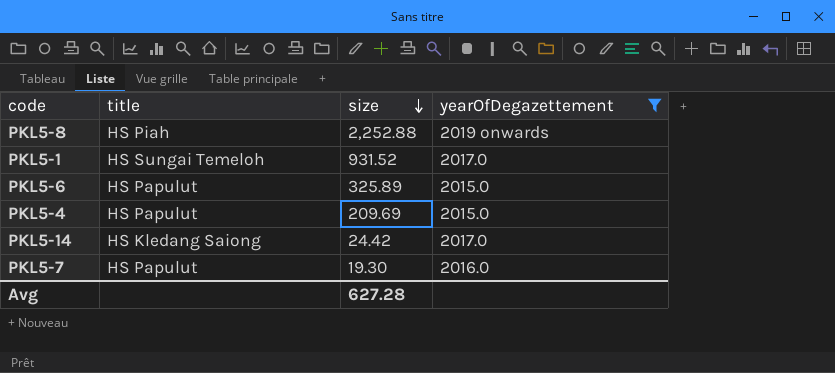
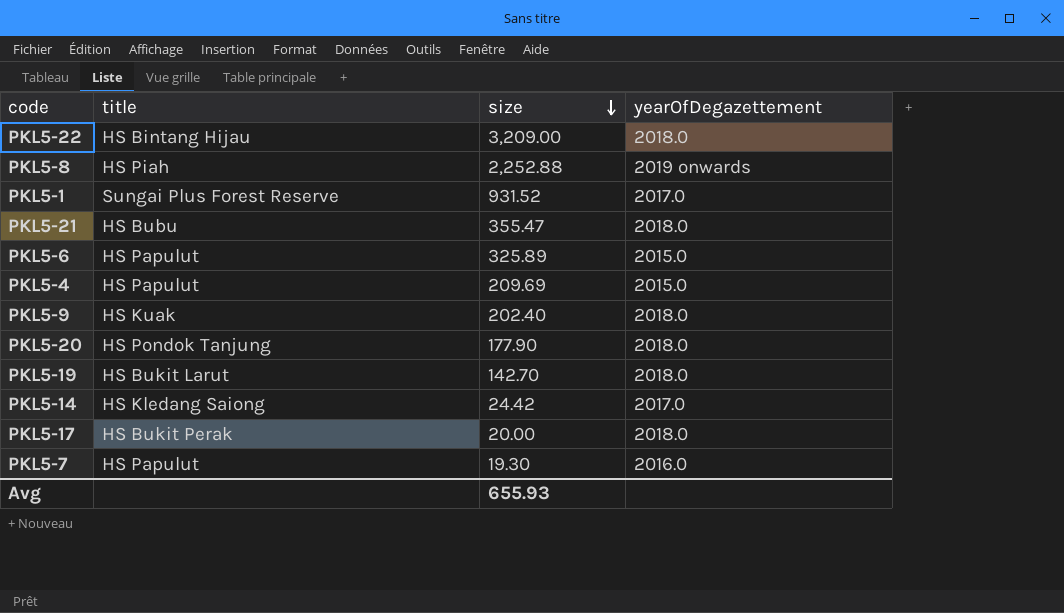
filter: yearOfDegazettement != 2018.0 -> none
PKL5-1 | title: HS Sungai Temeloh -> Sungai Plus Forest Reserve
Avg | size: 627.28 -> 655.93

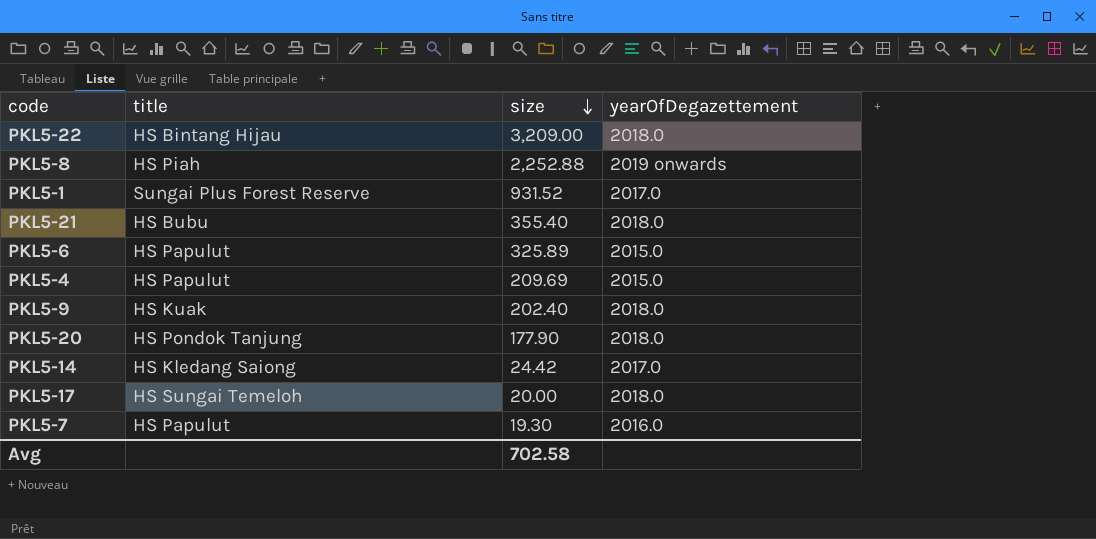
row PKL5-19: HS Bukit Larut | 142.70 | 2018.0 -> none
PKL5-21 | size: 355.47 -> 355.40
PKL5-17 | title: HS Bukit Perak -> HS Sungai Temeloh
Avg | size: 655.93 -> 702.58

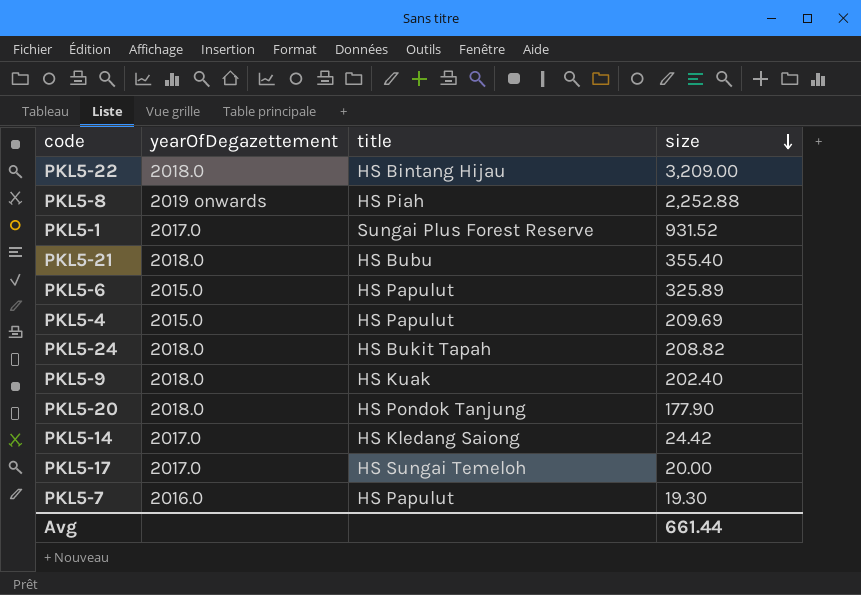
column yearOfDegazettement | position: 4 -> 2
row PKL5-24: none -> 2018.0 | HS Bukit Tapah | 208.82
PKL5-17 | yearOfDegazettement: 2018.0 -> 2017.0
Avg | size: 702.58 -> 661.44

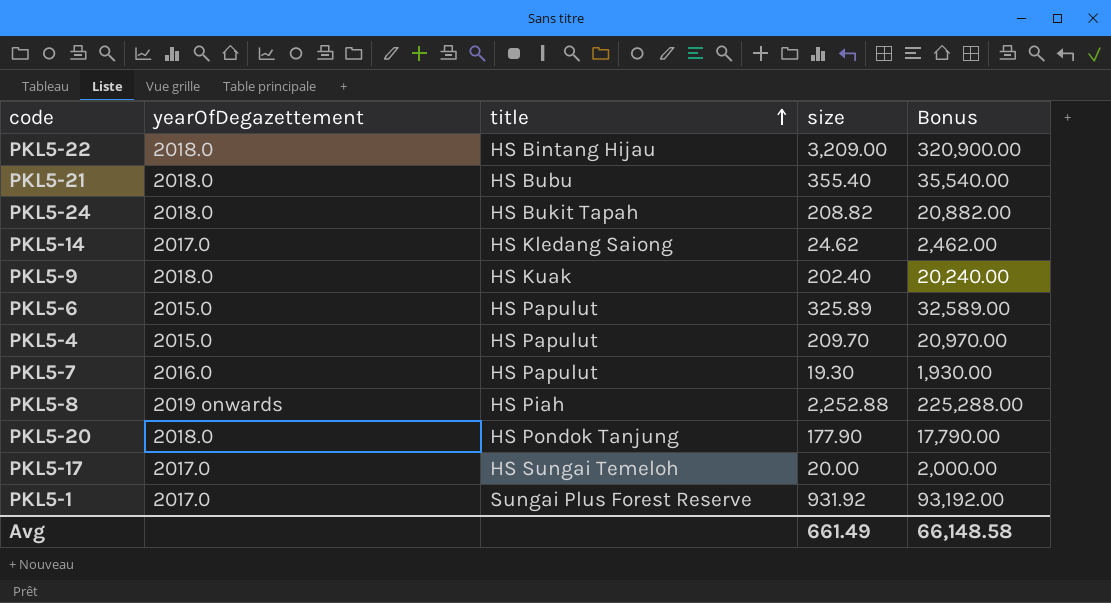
row order: size descending -> title ascending
column Bonus | formula: none -> [size] * 100
PKL5-14 | size: 24.42 -> 24.62
PKL5-4 | size: 209.69 -> 209.70
PKL5-1 | size: 931.52 -> 931.92
Avg | size: 661.44 -> 661.49

